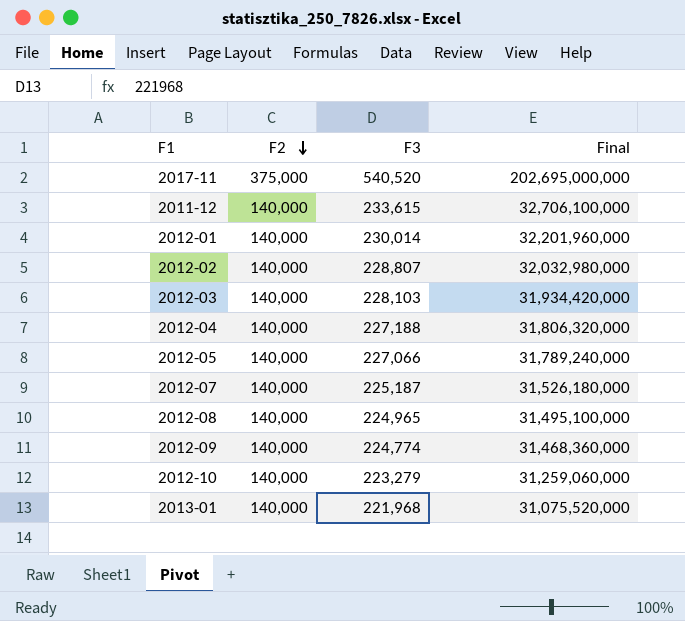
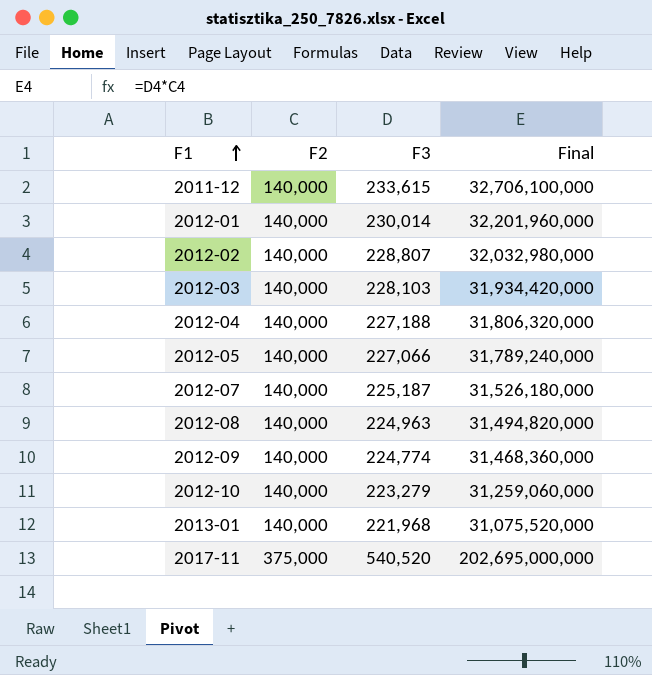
row order: F2 descending -> F1 ascending
2012-08 | F3: 224,965 -> 224,963
2012-08 | Final: 31,495,100,000 -> 31,494,820,000

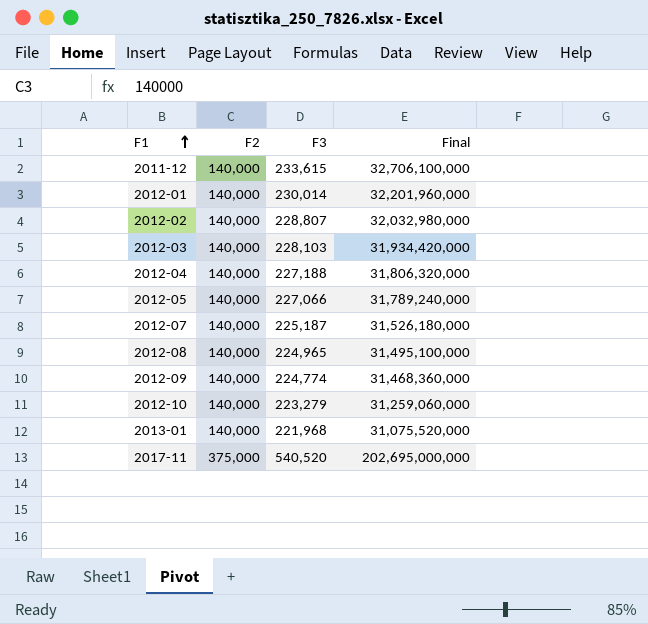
2012-08 | F3: 224,963 -> 224,965
2012-08 | Final: 31,494,820,000 -> 31,495,100,000

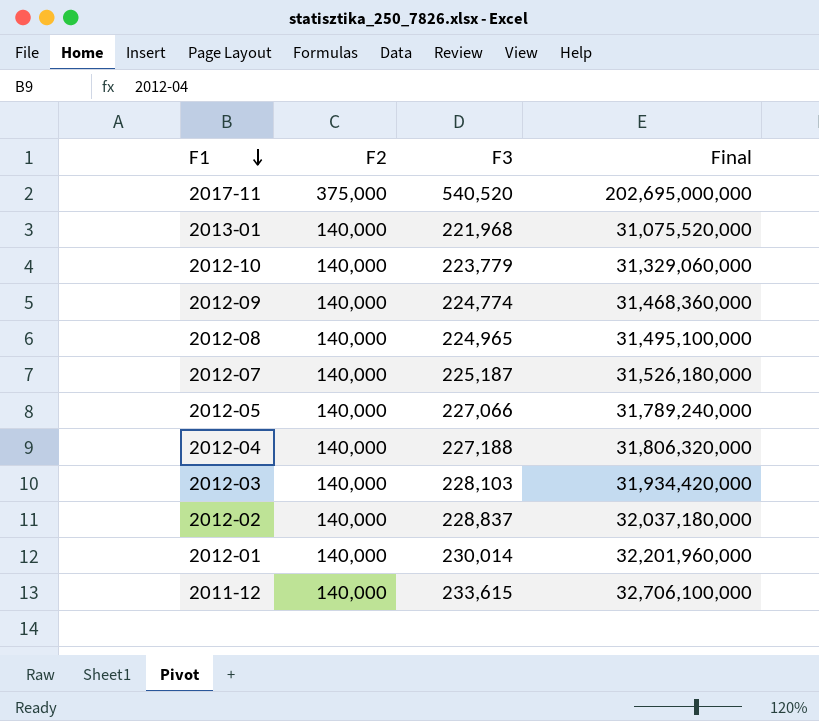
row order: F1 ascending -> F1 descending
2012-10 | F3: 223,279 -> 223,779
2012-10 | Final: 31,259,060,000 -> 31,329,060,000
2012-02 | F3: 228,807 -> 228,837
2012-02 | Final: 32,032,980,000 -> 32,037,180,000

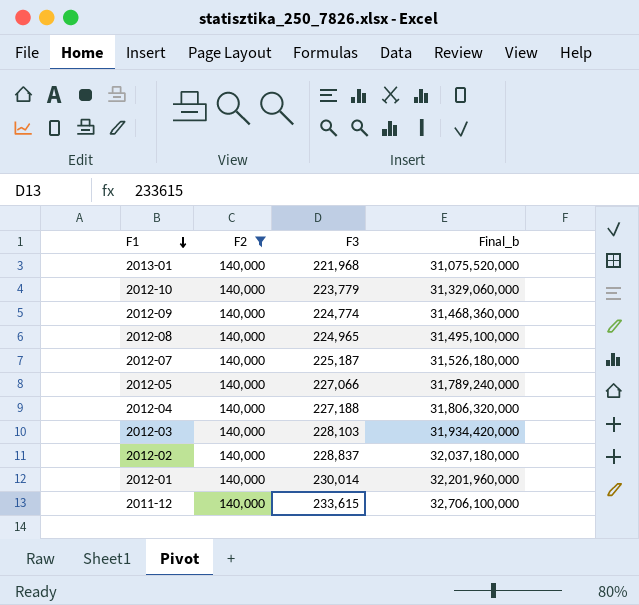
filter: none -> F2 = 140,000
column name: Final -> Final_b

